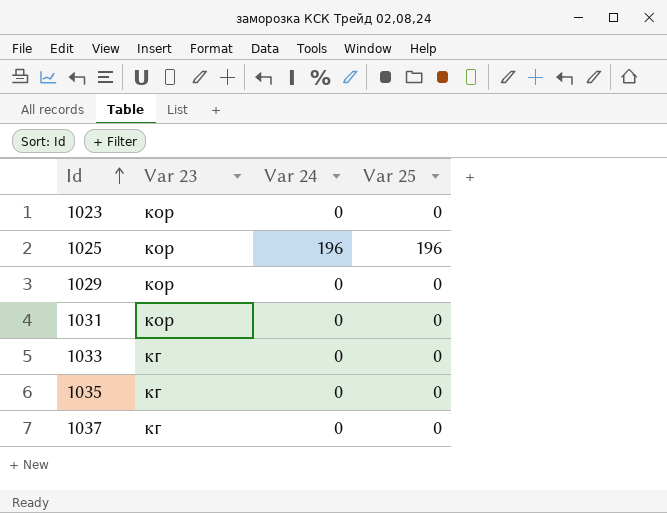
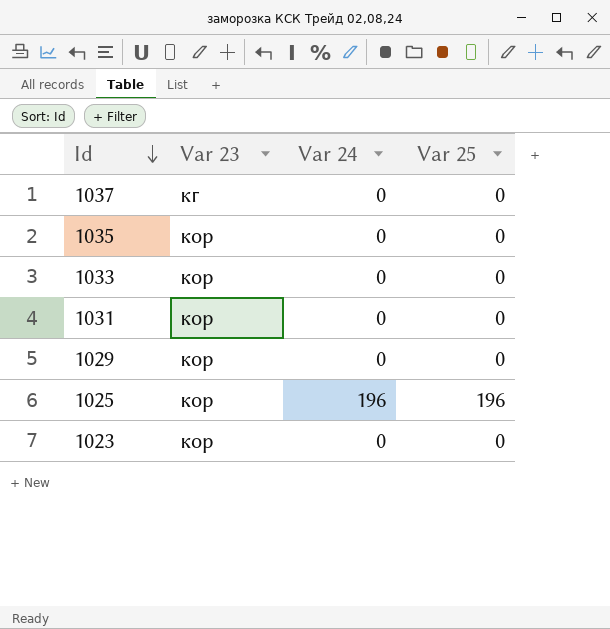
row order: Id ascending -> Id descending
1035 | Var 23: кг -> кор
1033 | Var 23: кг -> кор

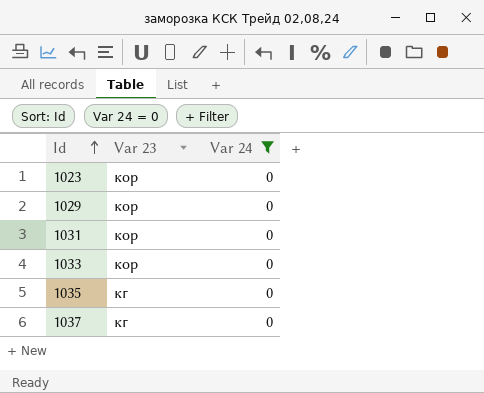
filter: none -> Var 24 = 0
row order: Id descending -> Id ascending
column Var 25 | position: 4 -> none
1035 | Var 23: кор -> кг

